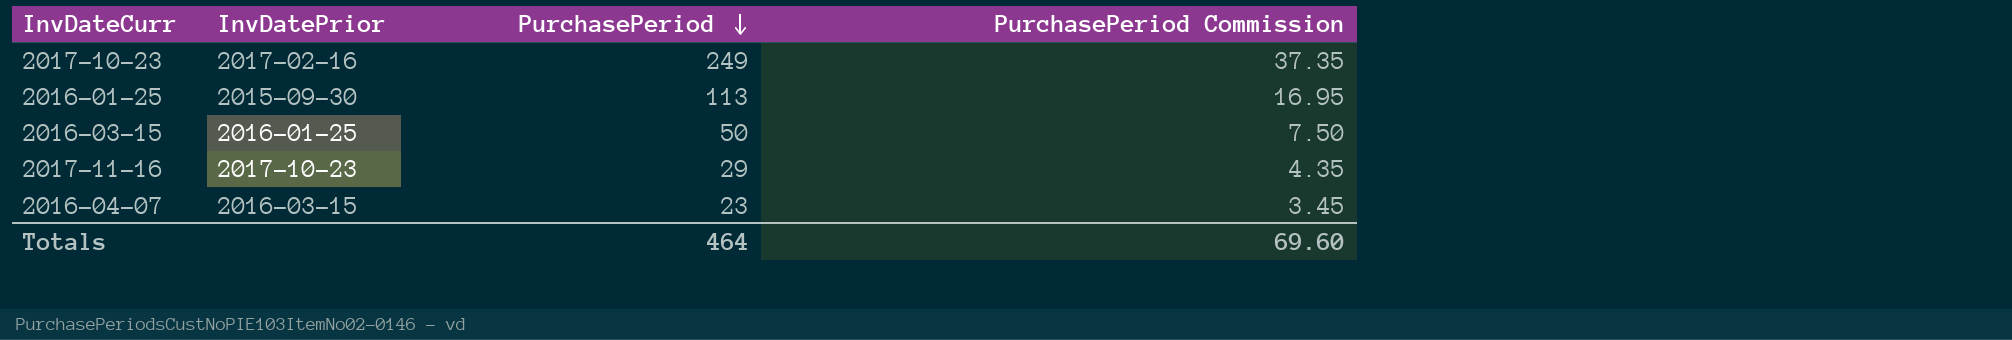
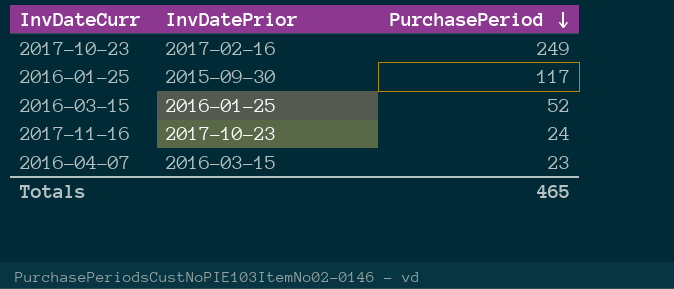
column PurchasePeriod Commission | formula: [PurchasePeriod] * 0.15 -> none
2016-01-25 | PurchasePeriod: 113 -> 117
2016-03-15 | PurchasePeriod: 50 -> 52
2017-11-16 | PurchasePeriod: 29 -> 24
Totals | PurchasePeriod: 464 -> 465

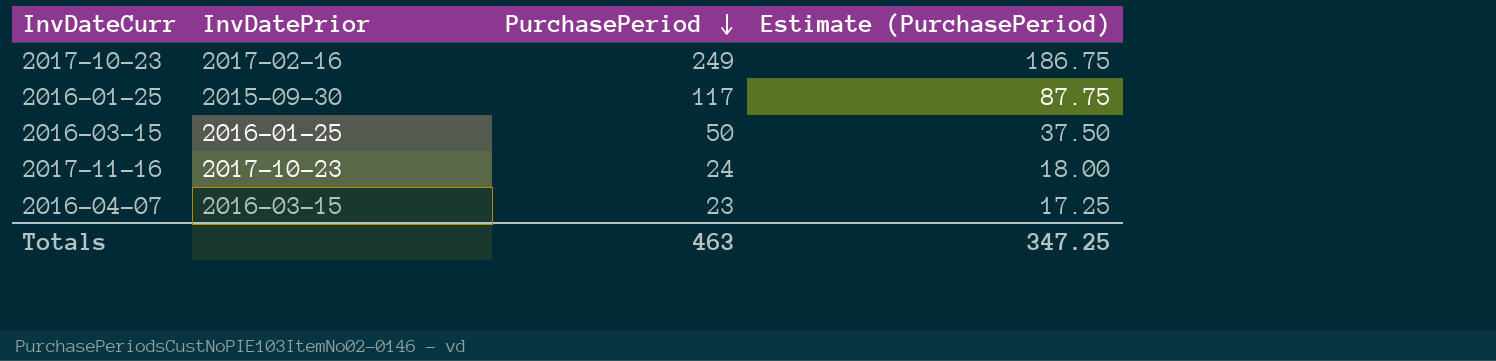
column Estimate (PurchasePeriod) | formula: none -> [PurchasePeriod] * 0.75
2016-03-15 | PurchasePeriod: 52 -> 50
Totals | PurchasePeriod: 465 -> 463

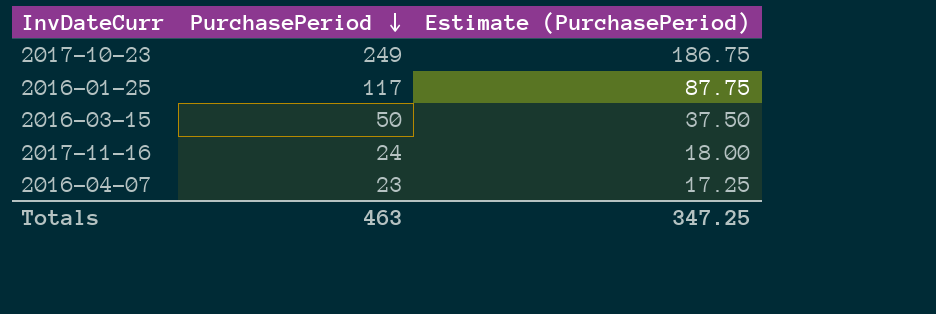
column InvDatePrior | position: 2 -> none

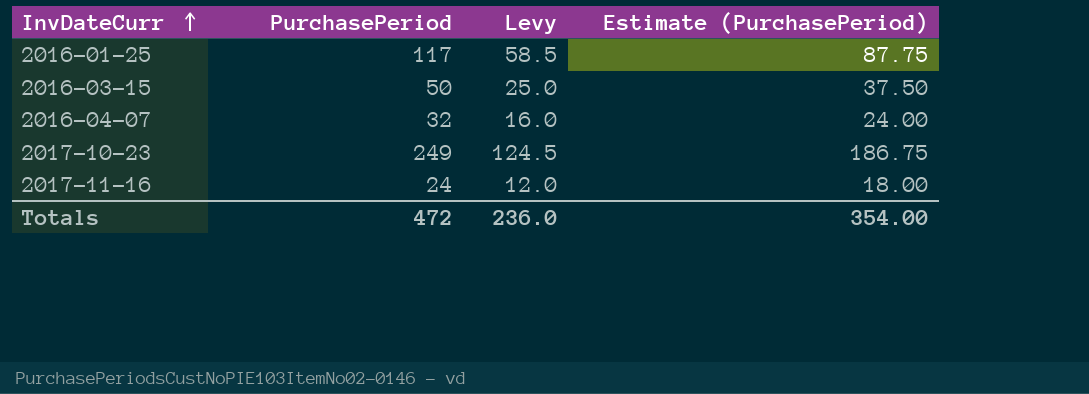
row order: PurchasePeriod descending -> InvDateCurr ascending
column Levy | formula: none -> [PurchasePeriod] * 0.5
2016-04-07 | PurchasePeriod: 23 -> 32
2016-04-07 | Estimate (PurchasePeriod): 17.25 -> 24.00
Totals | PurchasePeriod: 463 -> 472
Totals | Estimate (PurchasePeriod): 347.25 -> 354.00

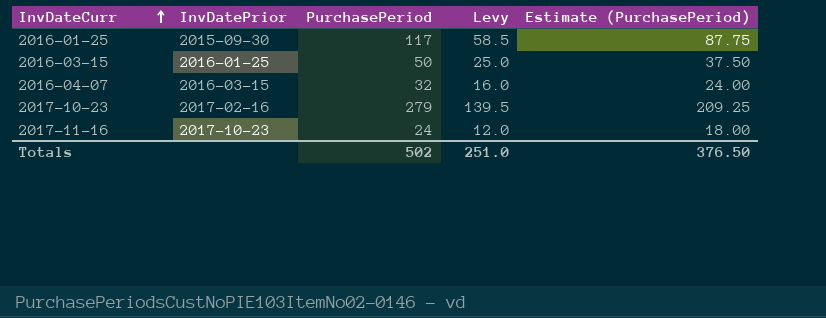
column InvDatePrior | position: none -> 2
2017-10-23 | PurchasePeriod: 249 -> 279
2017-10-23 | Levy: 124.5 -> 139.5
2017-10-23 | Estimate (PurchasePeriod): 186.75 -> 209.25
Totals | PurchasePeriod: 472 -> 502
Totals | Levy: 236.0 -> 251.0
Totals | Estimate (PurchasePeriod): 354.00 -> 376.50

